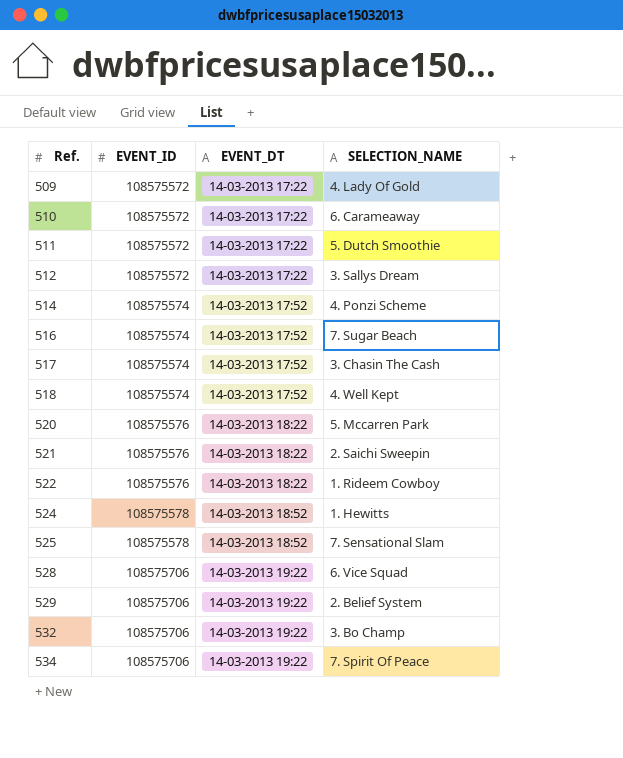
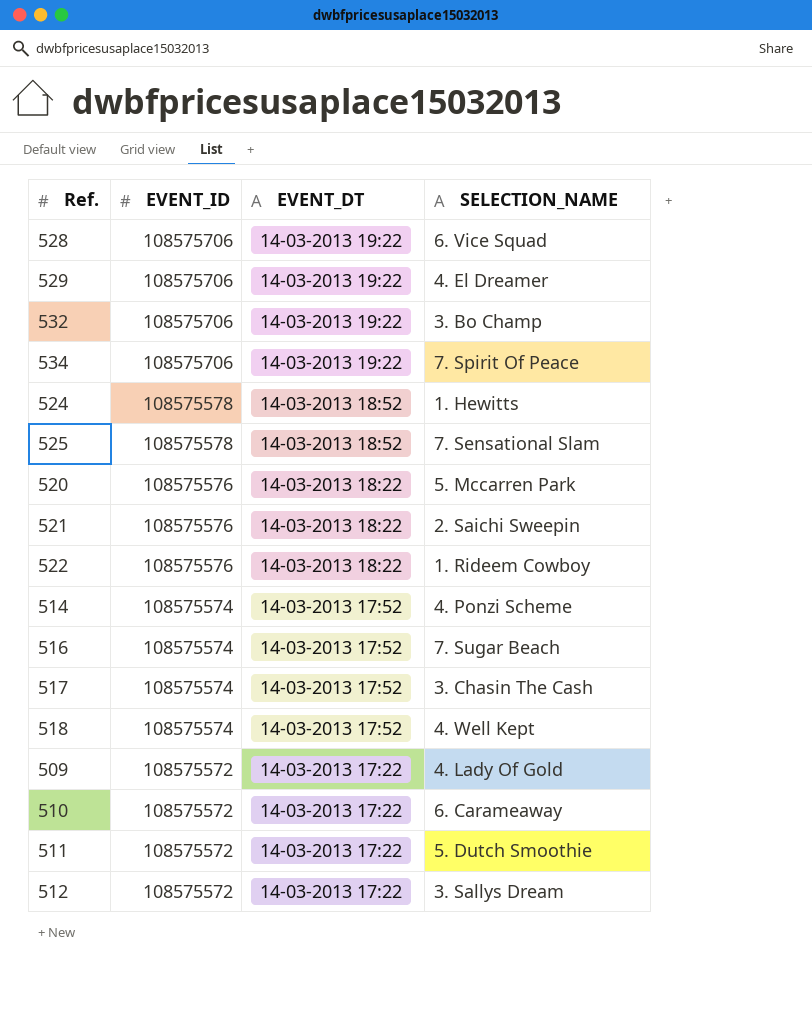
row order: Ref. ascending -> EVENT_ID descending
529 | SELECTION_NAME: 2. Belief System -> 4. El Dreamer

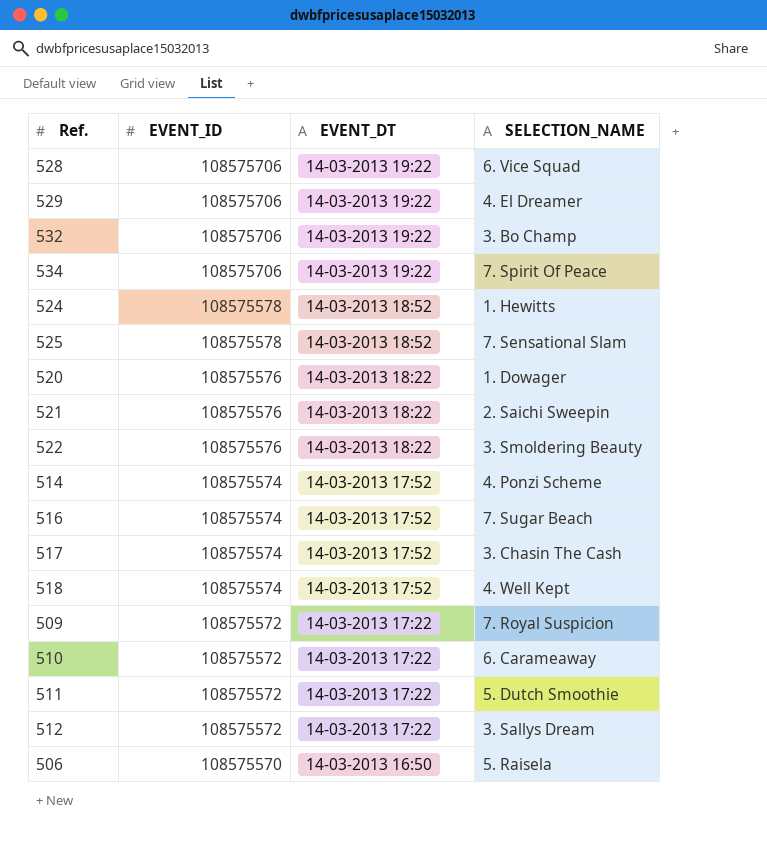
520 | SELECTION_NAME: 5. Mccarren Park -> 1. Dowager
522 | SELECTION_NAME: 1. Rideem Cowboy -> 3. Smoldering Beauty
509 | SELECTION_NAME: 4. Lady Of Gold -> 7. Royal Suspicion
row 506: none -> 108575570 | 14-03-2013 16:50 | 5. Raisela

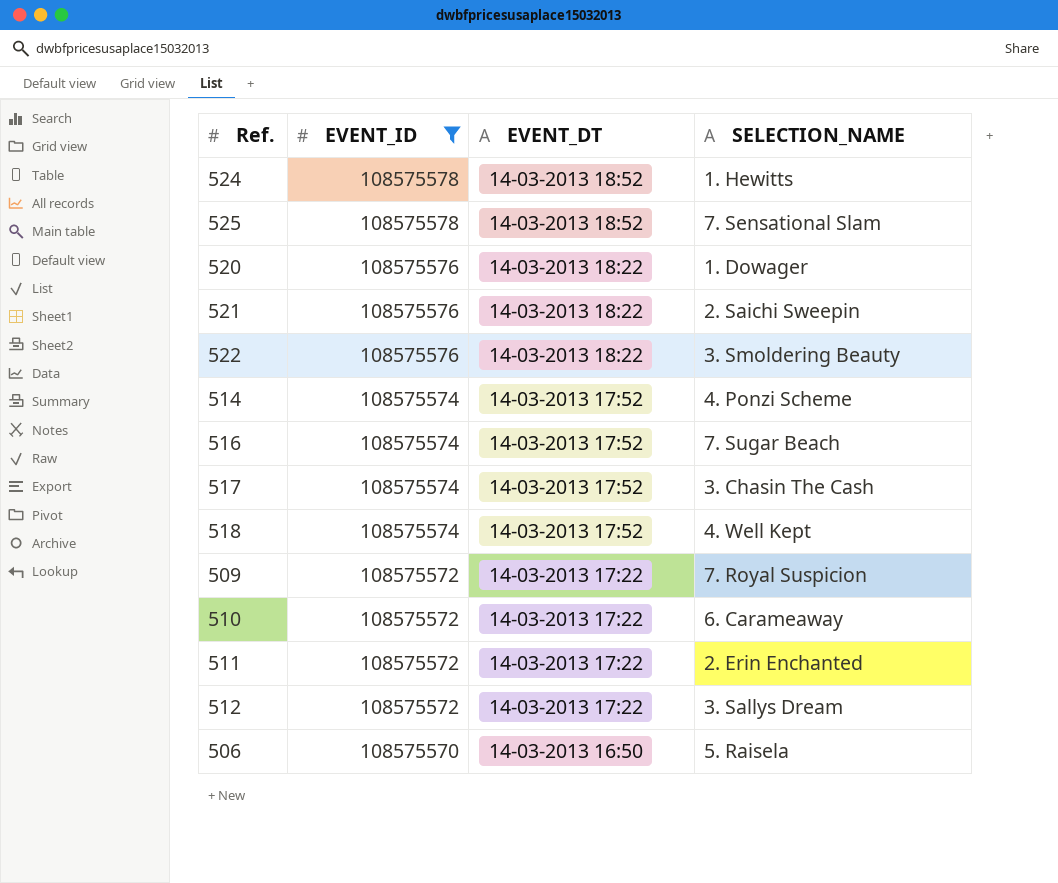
filter: none -> EVENT_ID != 108575706
511 | SELECTION_NAME: 5. Dutch Smoothie -> 2. Erin Enchanted

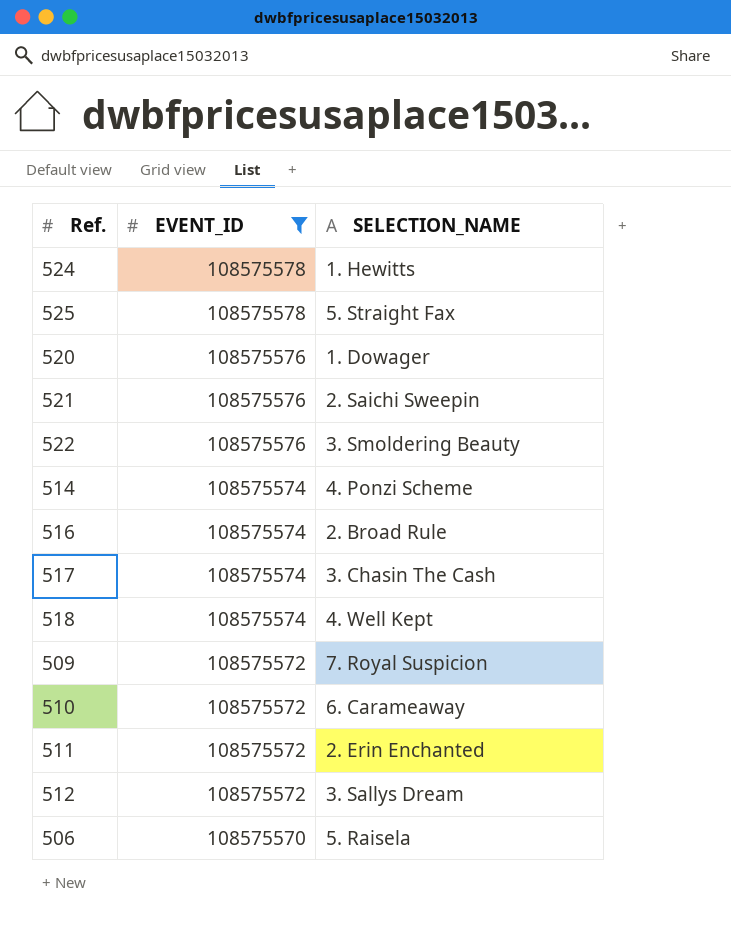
column EVENT_DT | position: 3 -> none
525 | SELECTION_NAME: 7. Sensational Slam -> 5. Straight Fax
516 | SELECTION_NAME: 7. Sugar Beach -> 2. Broad Rule

